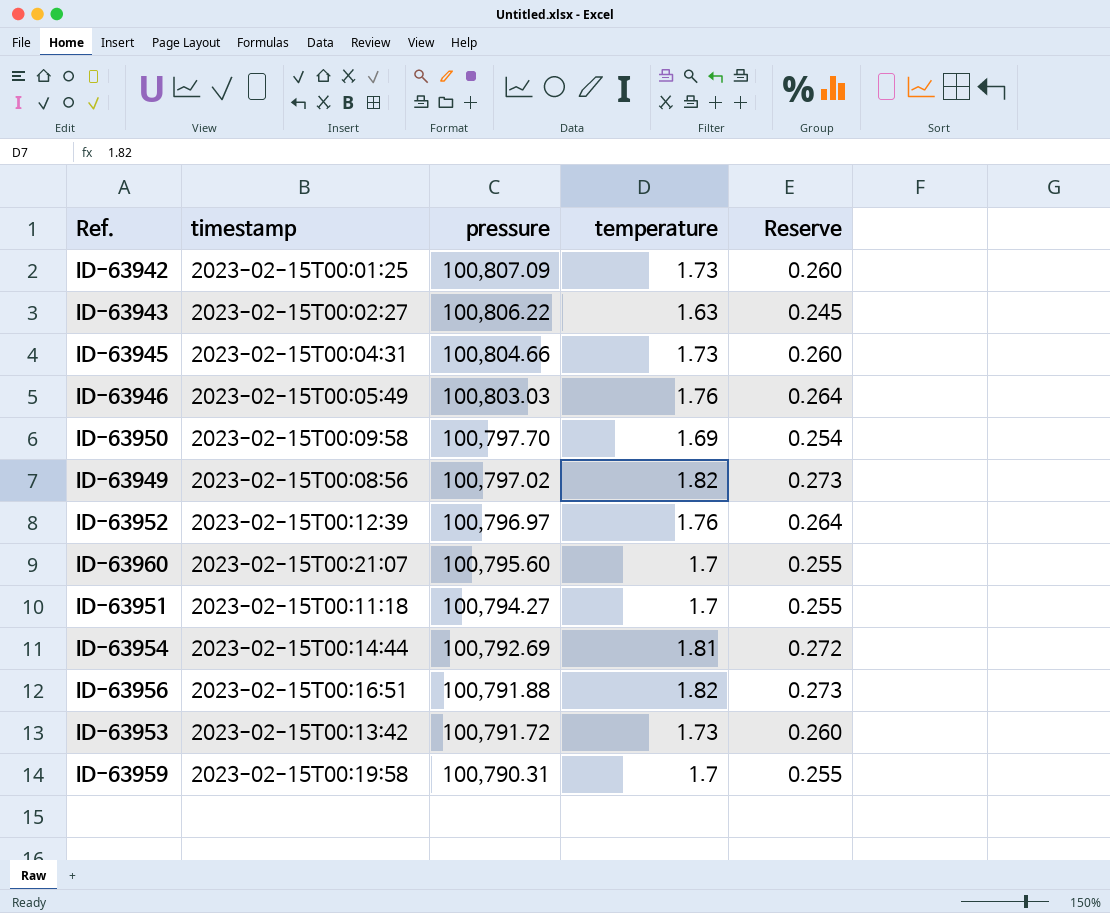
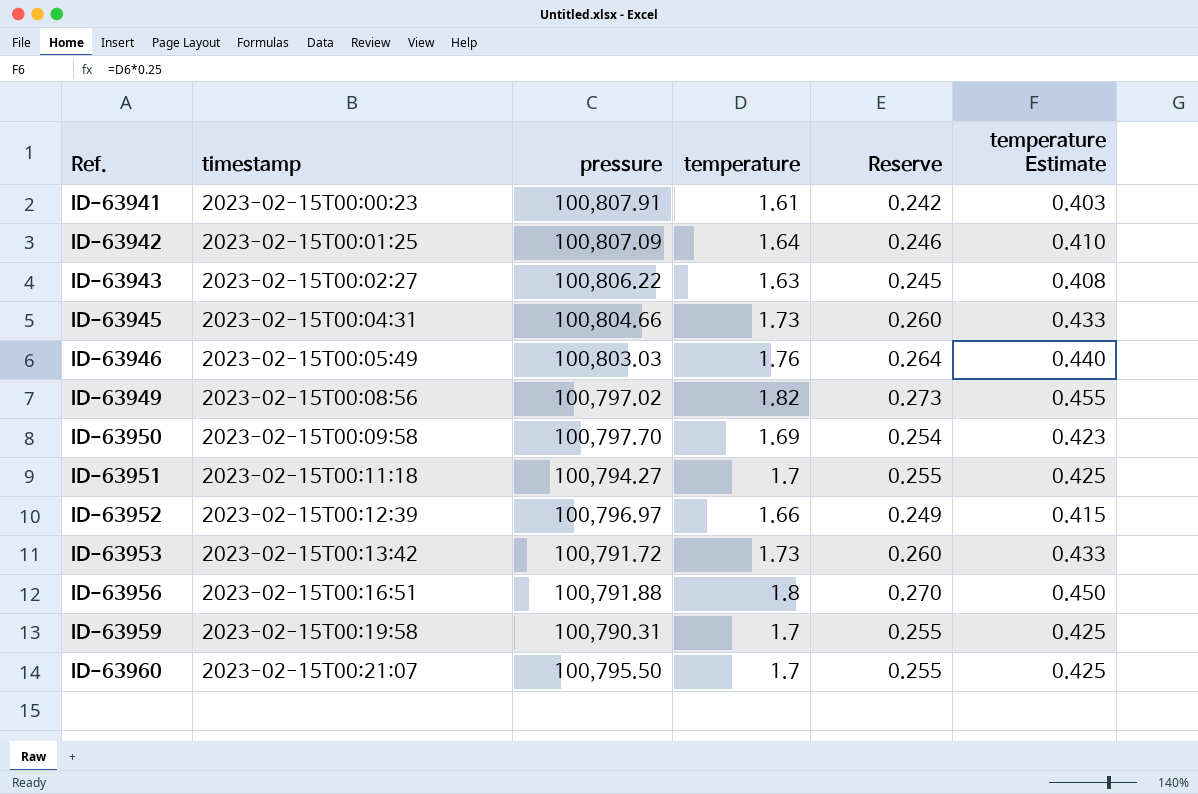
row order: pressure descending -> Ref. ascending
column temperature Estimate | formula: none -> [temperature] * 0.25
row ID-63954: 2023-02-15T00:14:44 | 100,792.69 | 1.81 | 0.272 -> none
row ID-63941: none -> 2023-02-15T00:00:23 | 100,807.91 | 1.61 | 0.242 | 0.403
ID-63942 | temperature: 1.73 -> 1.64
ID-63942 | Reserve: 0.260 -> 0.246
ID-63952 | temperature: 1.76 -> 1.66
ID-63952 | Reserve: 0.264 -> 0.249
ID-63956 | temperature: 1.82 -> 1.8
ID-63956 | Reserve: 0.273 -> 0.270
ID-63960 | pressure: 100,795.60 -> 100,795.50

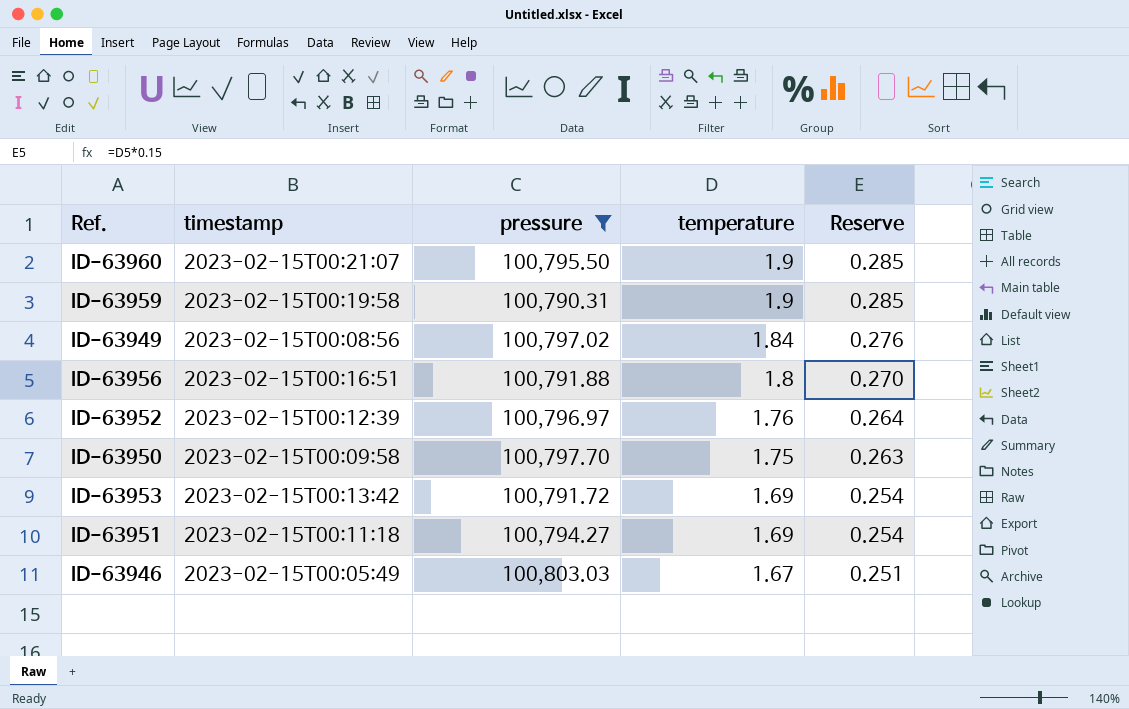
filter: none -> pressure <= 100,803.03
row order: Ref. ascending -> temperature descending
column temperature Estimate | formula: [temperature] * 0.25 -> none
ID-63960 | temperature: 1.7 -> 1.9
ID-63960 | Reserve: 0.255 -> 0.285
ID-63959 | temperature: 1.7 -> 1.9
ID-63959 | Reserve: 0.255 -> 0.285
ID-63949 | temperature: 1.82 -> 1.84
ID-63949 | Reserve: 0.273 -> 0.276
ID-63952 | temperature: 1.66 -> 1.76
ID-63952 | Reserve: 0.249 -> 0.264
ID-63950 | temperature: 1.69 -> 1.75
ID-63950 | Reserve: 0.254 -> 0.263
ID-63953 | temperature: 1.73 -> 1.69
ID-63953 | Reserve: 0.260 -> 0.254
ID-63951 | temperature: 1.7 -> 1.69
ID-63951 | Reserve: 0.255 -> 0.254
ID-63946 | temperature: 1.76 -> 1.67
ID-63946 | Reserve: 0.264 -> 0.251

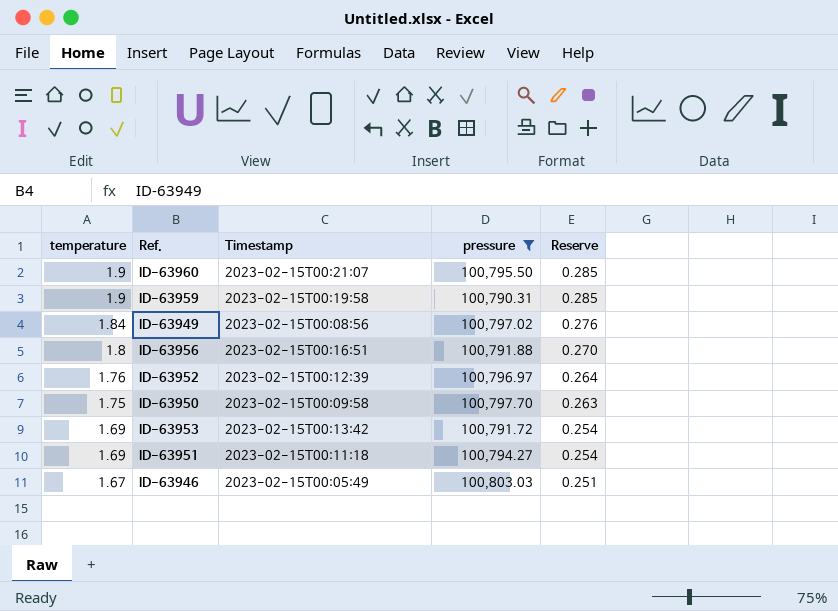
column temperature | position: 4 -> 1
column name: timestamp -> Timestamp

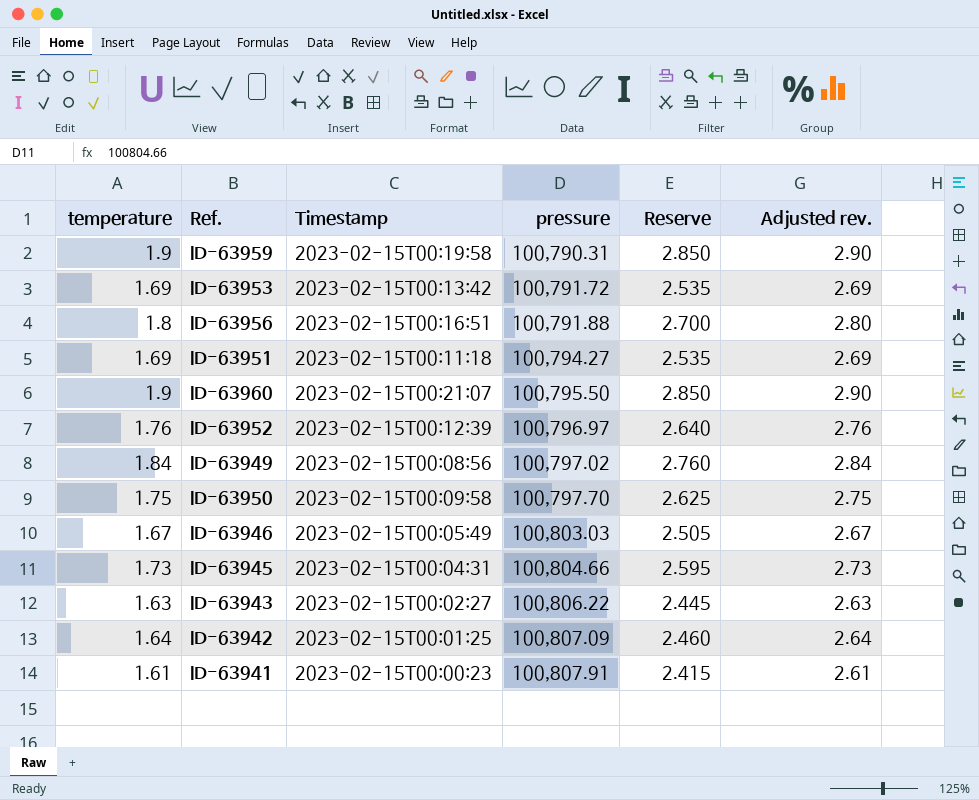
filter: pressure <= 100,803.03 -> none
row order: temperature descending -> pressure ascending
column Reserve | formula: [temperature] * 0.15 -> [temperature] * 1.5
column Adjusted rev. | formula: none -> [temperature] + 1

